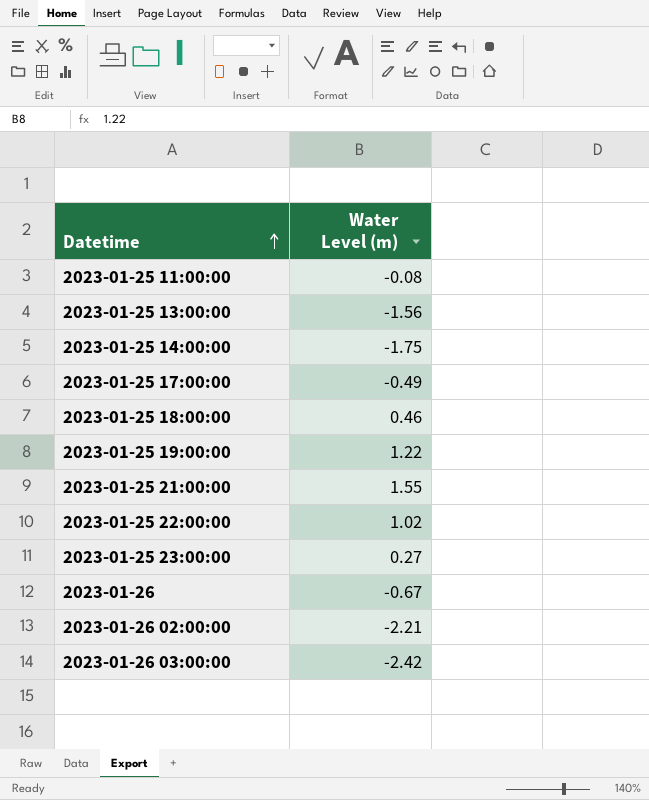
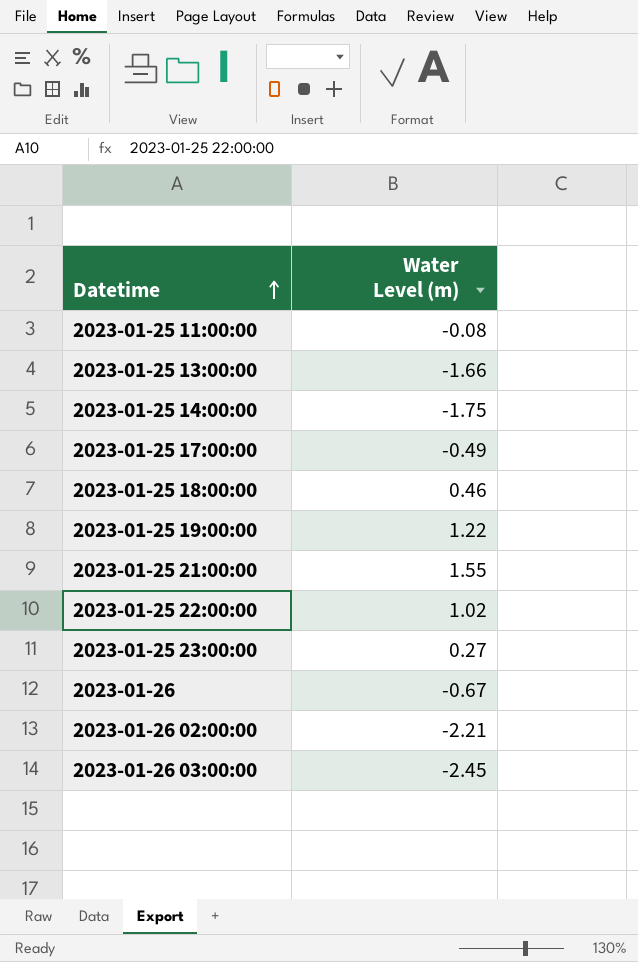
2023-01-25 13:00:00 | Water Level (m): -1.56 -> -1.66
2023-01-26 03:00:00 | Water Level (m): -2.42 -> -2.45

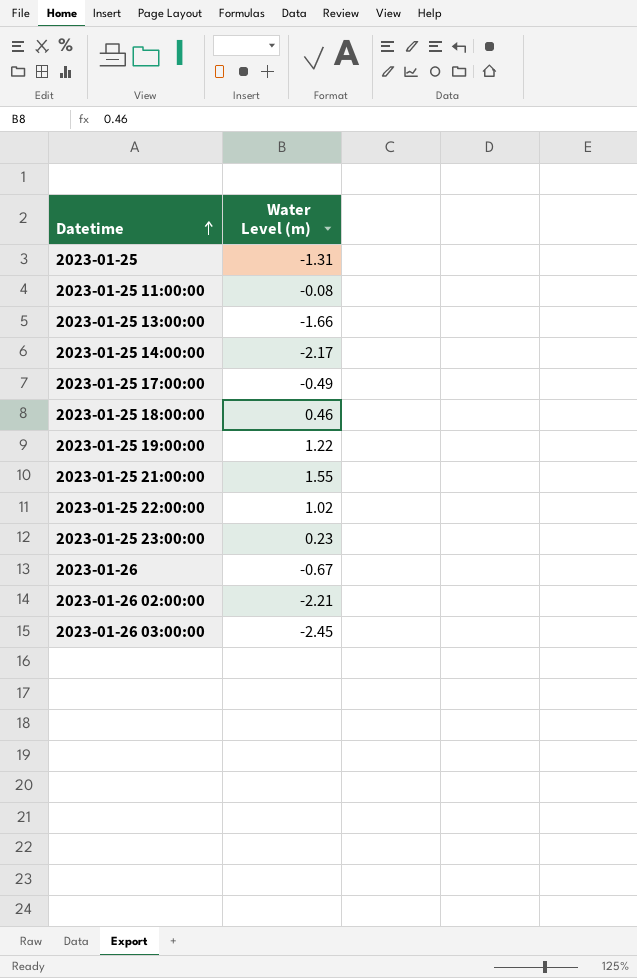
row 2023-01-25: none -> -1.31
2023-01-25 14:00:00 | Water Level (m): -1.75 -> -2.17
2023-01-25 23:00:00 | Water Level (m): 0.27 -> 0.23

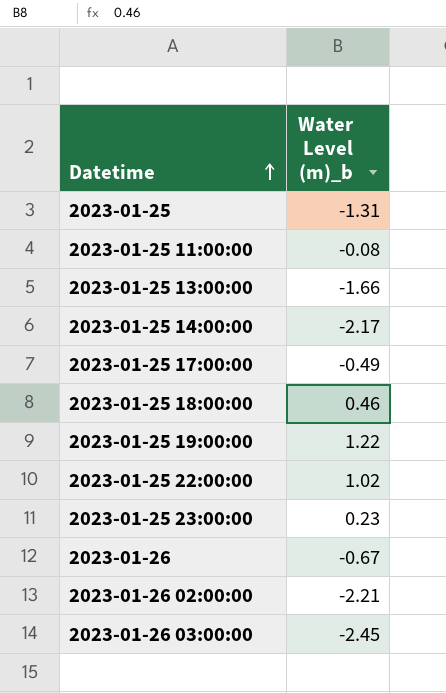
column name: Water Level (m) -> Water Level (m)_b
row 2023-01-25 21:00:00: 1.55 -> none

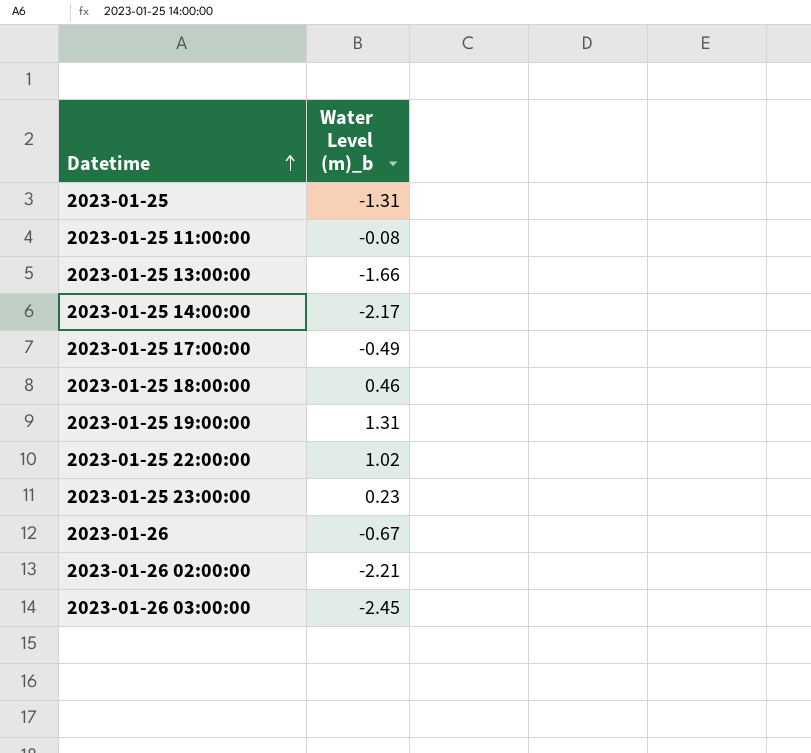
2023-01-25 19:00:00 | Water Level (m)_b: 1.22 -> 1.31

